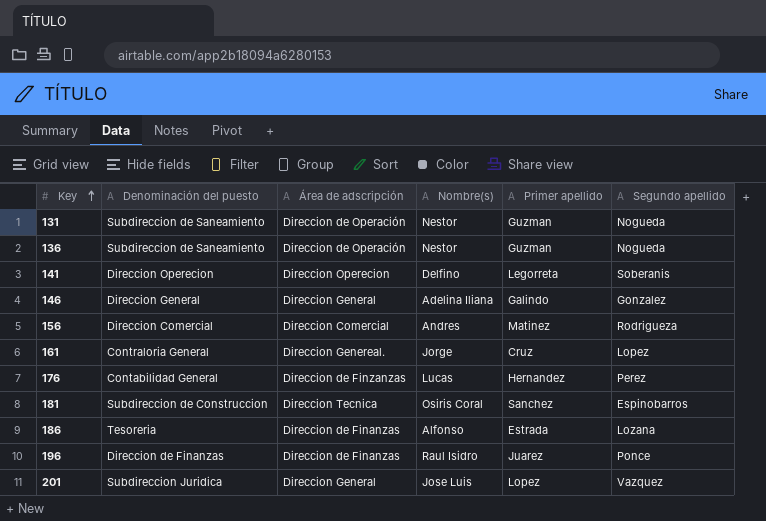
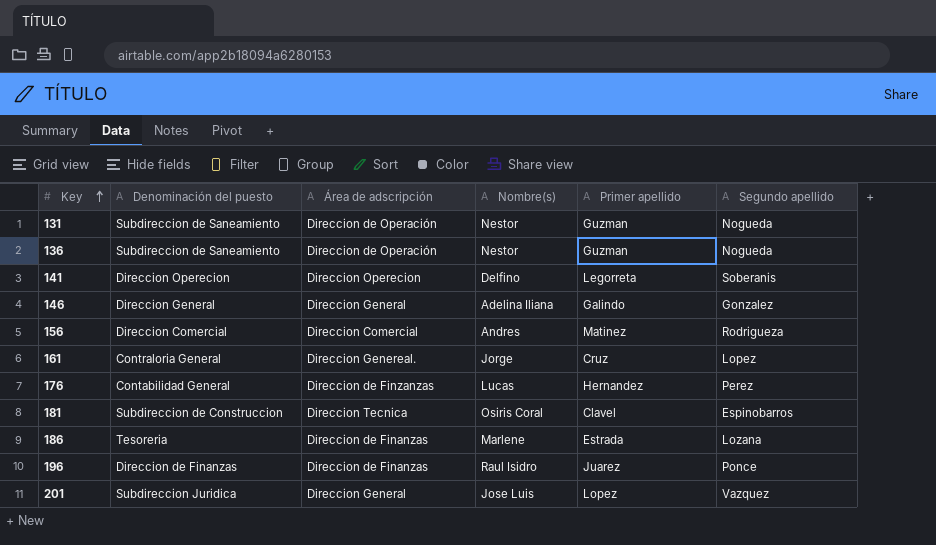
181 | Primer apellido: Sanchez -> Clavel
186 | Nombre(s): Alfonso -> Marlene

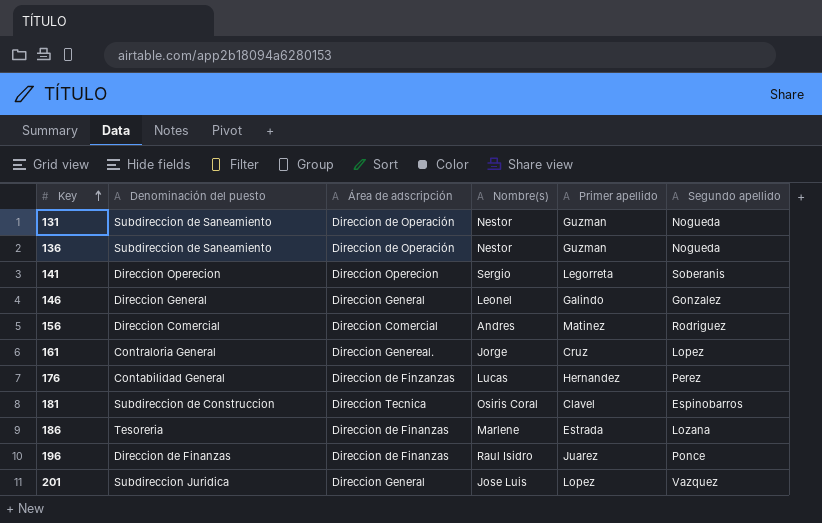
141 | Nombre(s): Delfino -> Sergio
146 | Nombre(s): Adelina Iliana -> Leonel
156 | Segundo apellido: Rodrigueza -> Rodriguez

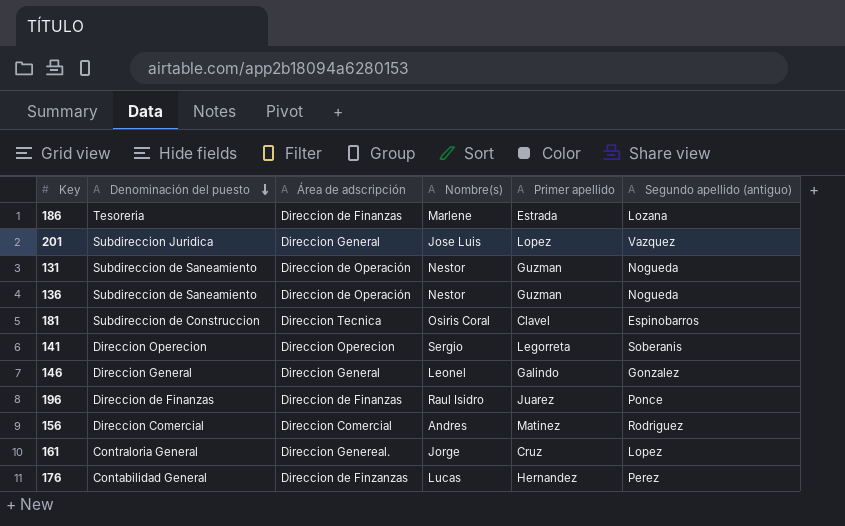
row order: Key ascending -> Denominación del puesto descending
column name: Segundo apellido -> Segundo apellido (antiguo)

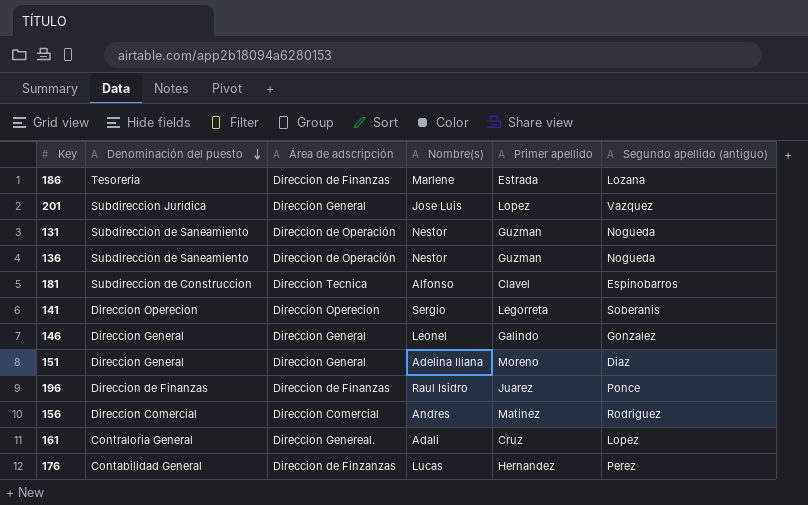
181 | Nombre(s): Osiris Coral -> Alfonso
row 151: none -> Direccion General | Direccion General | Adelina Iliana | Moreno | Diaz
161 | Nombre(s): Jorge -> Adali

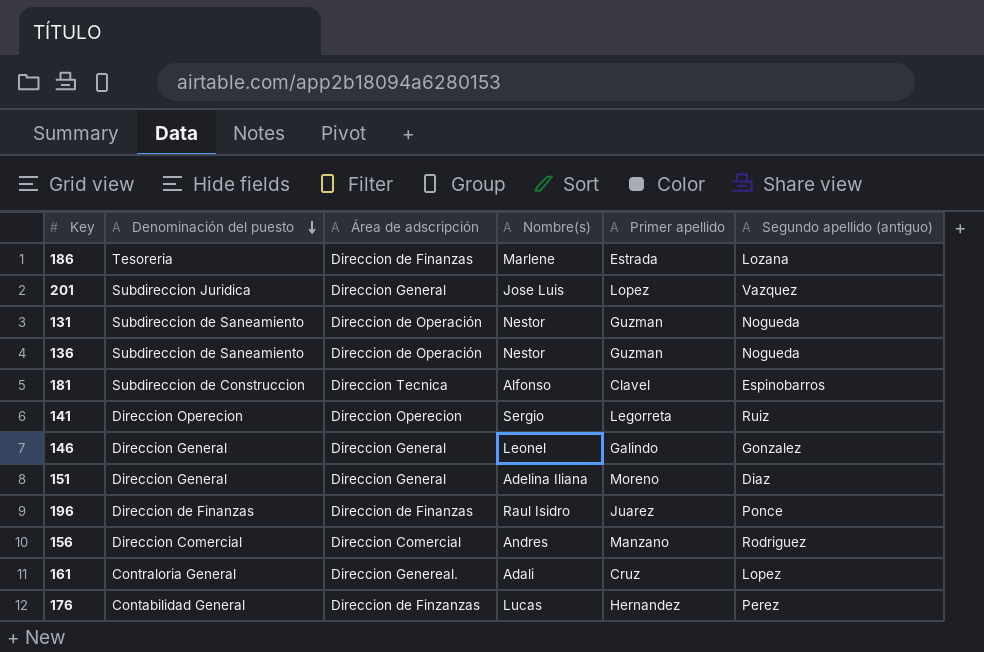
141 | Segundo apellido (antiguo): Soberanis -> Ruiz
156 | Primer apellido: Matinez -> Manzano

